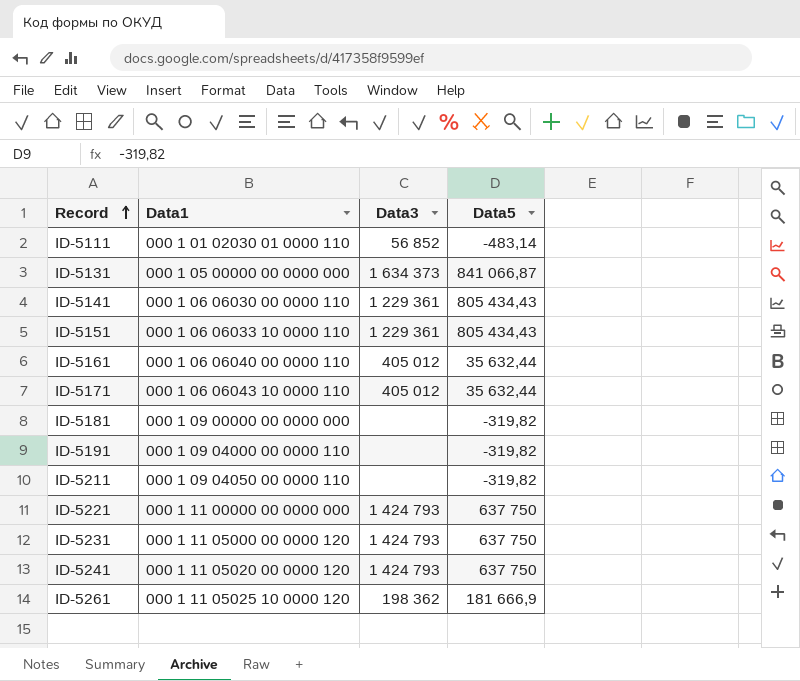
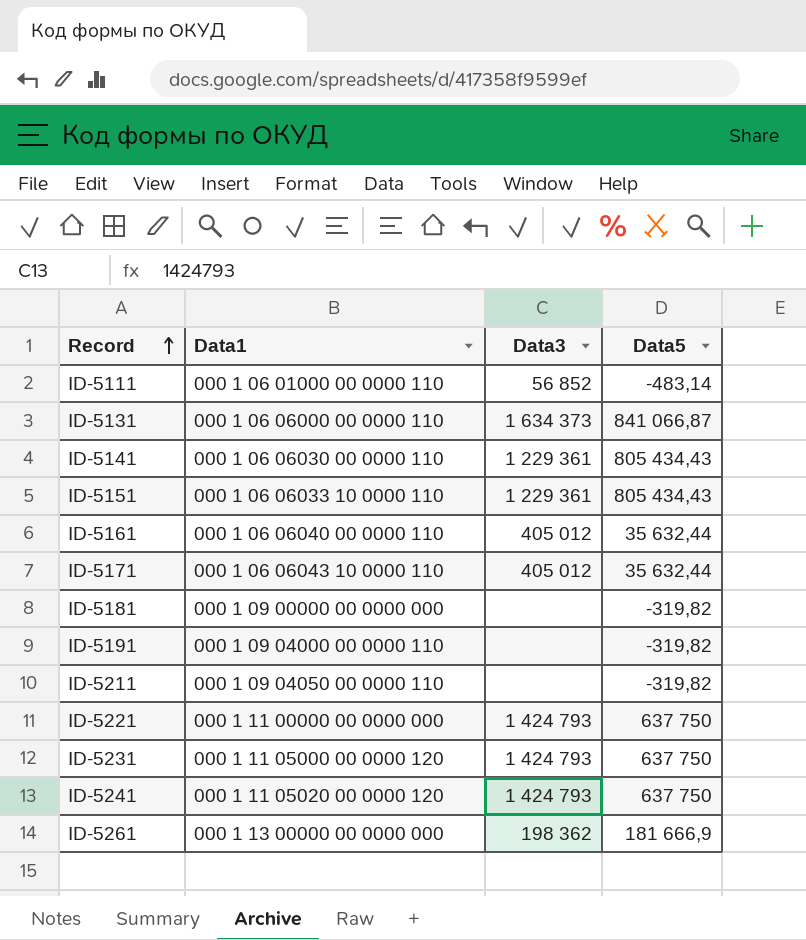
ID-5111 | Data1: 000 1 01 02030 01 0000 110 -> 000 1 06 01000 00 0000 110
ID-5131 | Data1: 000 1 05 00000 00 0000 000 -> 000 1 06 06000 00 0000 110
ID-5261 | Data1: 000 1 11 05025 10 0000 120 -> 000 1 13 00000 00 0000 000

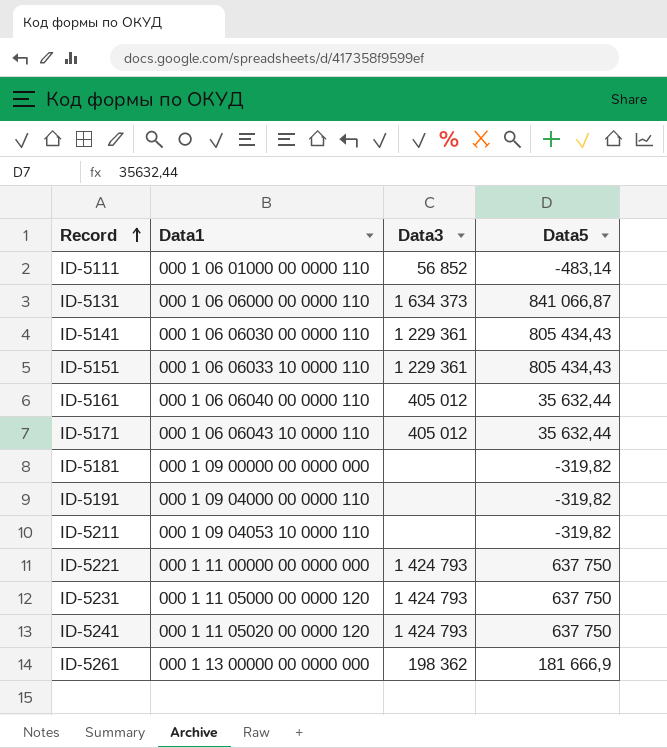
ID-5211 | Data1: 000 1 09 04050 00 0000 110 -> 000 1 09 04053 10 0000 110

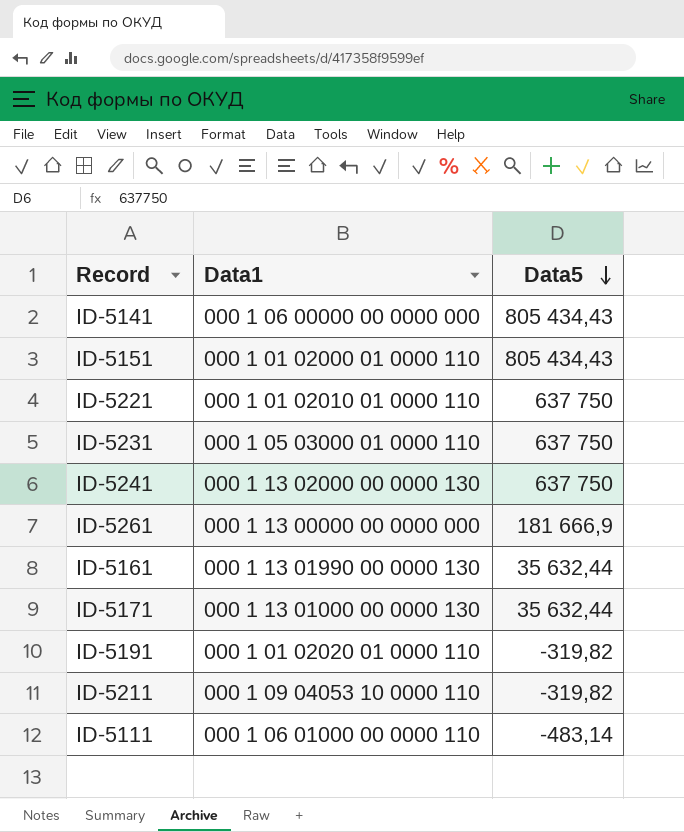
row order: Record ascending -> Data5 descending
column Data3 | position: 3 -> none
row ID-5131: 000 1 06 06000 00 0000 110 | 1 634 373 | 841 066,87 -> none
row ID-5181: 000 1 09 00000 00 0000 000 | none | -319,82 -> none
ID-5141 | Data1: 000 1 06 06030 00 0000 110 -> 000 1 06 00000 00 0000 000
ID-5151 | Data1: 000 1 06 06033 10 0000 110 -> 000 1 01 02000 01 0000 110
ID-5221 | Data1: 000 1 11 00000 00 0000 000 -> 000 1 01 02010 01 0000 110
ID-5231 | Data1: 000 1 11 05000 00 0000 120 -> 000 1 05 03000 01 0000 110
ID-5241 | Data1: 000 1 11 05020 00 0000 120 -> 000 1 13 02000 00 0000 130
ID-5161 | Data1: 000 1 06 06040 00 0000 110 -> 000 1 13 01990 00 0000 130
ID-5171 | Data1: 000 1 06 06043 10 0000 110 -> 000 1 13 01000 00 0000 130
ID-5191 | Data1: 000 1 09 04000 00 0000 110 -> 000 1 01 02020 01 0000 110

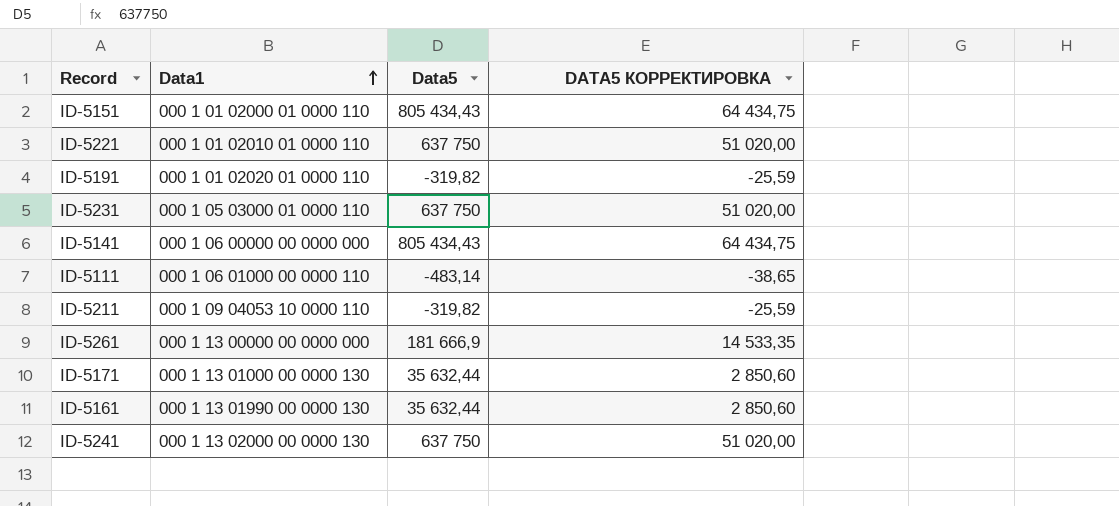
row order: Data5 descending -> Data1 ascending
column DATA5 КОРРЕКТИРОВКА | formula: none -> [Data5] * 0,08

